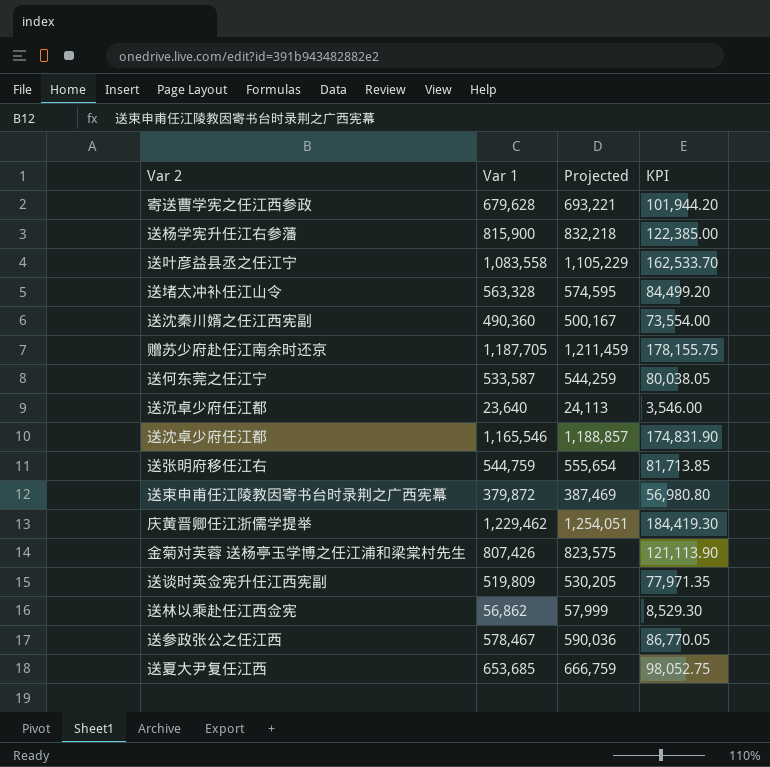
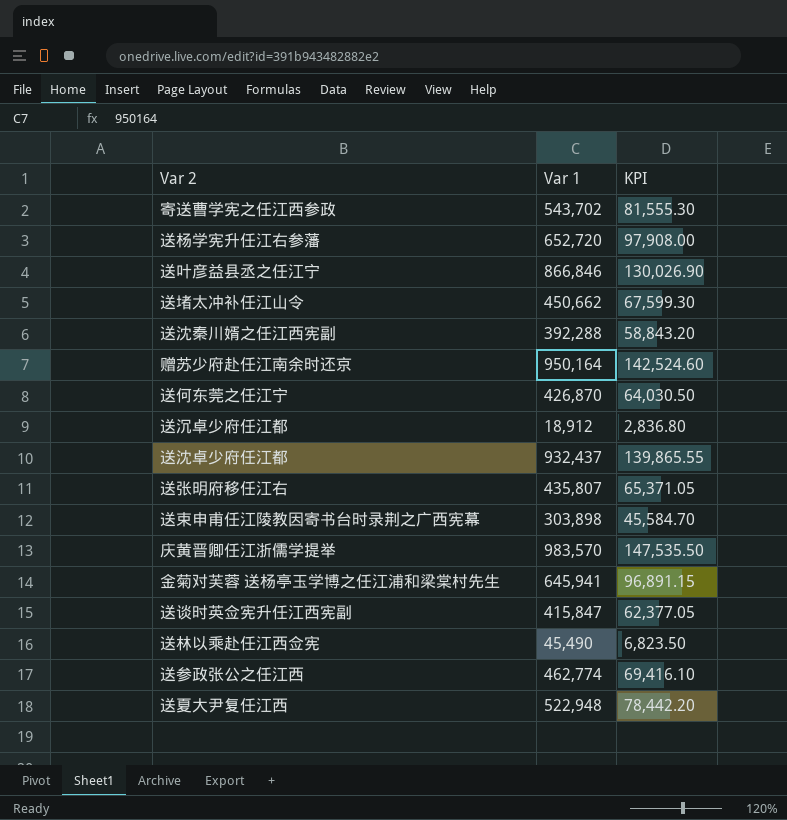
column Projected | formula: [Var 1] * 1.02 -> none
寄送曹学宪之任江西参政 | Var 1: 679,628 -> 543,702
寄送曹学宪之任江西参政 | KPI: 101,944.20 -> 81,555.30
送杨学宪升任江右参藩 | Var 1: 815,900 -> 652,720
送杨学宪升任江右参藩 | KPI: 122,385.00 -> 97,908.00
送叶彦益县丞之任江宁 | Var 1: 1,083,558 -> 866,846
送叶彦益县丞之任江宁 | KPI: 162,533.70 -> 130,026.90
送堵太冲补任江山令 | Var 1: 563,328 -> 450,662
送堵太冲补任江山令 | KPI: 84,499.20 -> 67,599.30
送沈秦川婿之任江西宪副 | Var 1: 490,360 -> 392,288
送沈秦川婿之任江西宪副 | KPI: 73,554.00 -> 58,843.20
赠苏少府赴任江南余时还京 | Var 1: 1,187,705 -> 950,164
赠苏少府赴任江南余时还京 | KPI: 178,155.75 -> 142,524.60
送何东莞之任江宁 | Var 1: 533,587 -> 426,870
送何东莞之任江宁 | KPI: 80,038.05 -> 64,030.50
送沉卓少府任江都 | Var 1: 23,640 -> 18,912
送沉卓少府任江都 | KPI: 3,546.00 -> 2,836.80
送沈卓少府任江都 | Var 1: 1,165,546 -> 932,437
送沈卓少府任江都 | KPI: 174,831.90 -> 139,865.55
送张明府移任江右 | Var 1: 544,759 -> 435,807
送张明府移任江右 | KPI: 81,713.85 -> 65,371.05
送束申甫任江陵教因寄书台时录荆之广西宪幕 | Var 1: 379,872 -> 303,898
送束申甫任江陵教因寄书台时录荆之广西宪幕 | KPI: 56,980.80 -> 45,584.70
庆黄晋卿任江浙儒学提举 | Var 1: 1,229,462 -> 983,570
庆黄晋卿任江浙儒学提举 | KPI: 184,419.30 -> 147,535.50
金菊对芙蓉 送杨亭玉学博之任江浦和梁棠村先生 | Var 1: 807,426 -> 645,941
金菊对芙蓉 送杨亭玉学博之任江浦和梁棠村先生 | KPI: 121,113.90 -> 96,891.15
送谈时英佥宪升任江西宪副 | Var 1: 519,809 -> 415,847
送谈时英佥宪升任江西宪副 | KPI: 77,971.35 -> 62,377.05
送林以乘赴任江西佥宪 | Var 1: 56,862 -> 45,490
送林以乘赴任江西佥宪 | KPI: 8,529.30 -> 6,823.50
送参政张公之任江西 | Var 1: 578,467 -> 462,774
送参政张公之任江西 | KPI: 86,770.05 -> 69,416.10
送夏大尹复任江西 | Var 1: 653,685 -> 522,948
送夏大尹复任江西 | KPI: 98,052.75 -> 78,442.20

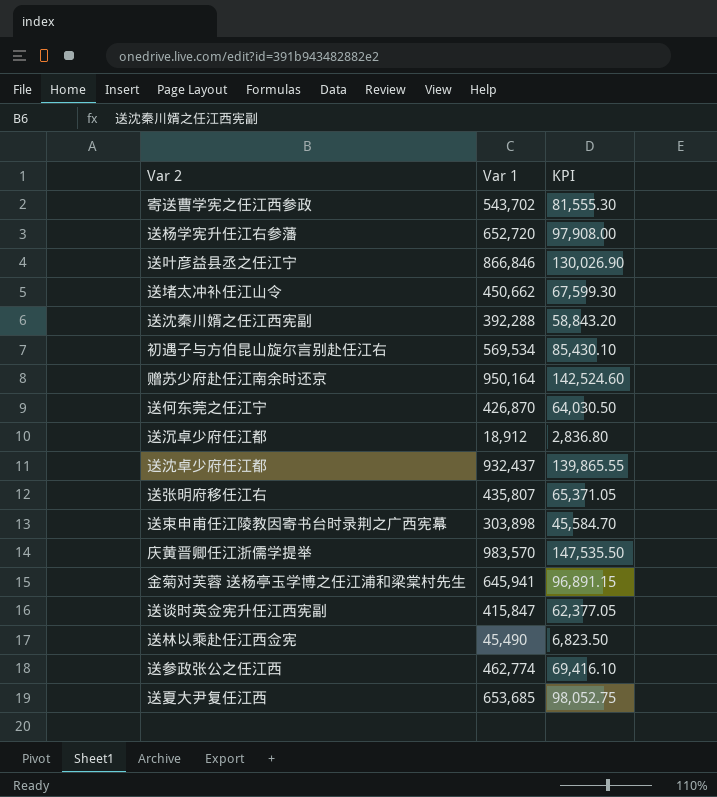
row 初遇子与方伯昆山旋尔言别赴任江右: none -> 569,534 | 85,430.10
送夏大尹复任江西 | Var 1: 522,948 -> 653,685
送夏大尹复任江西 | KPI: 78,442.20 -> 98,052.75

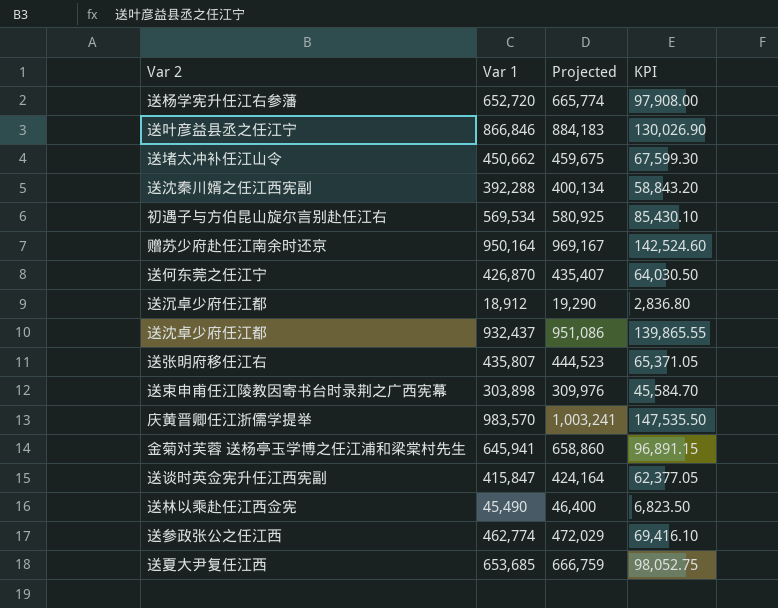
column Projected | formula: none -> [Var 1] * 1.02
row 寄送曹学宪之任江西参政: 543,702 | 81,555.30 -> none

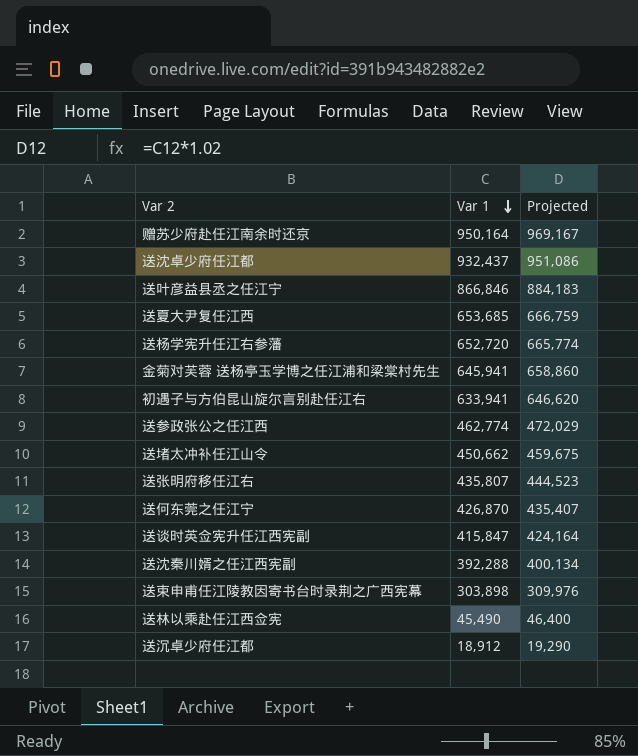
row order: none -> Var 1 descending
column KPI | formula: [Var 1] * 0.15 -> none
row 庆黄晋卿任江浙儒学提举: 983,570 | 1,003,241 | 147,535.50 -> none
初遇子与方伯昆山旋尔言别赴任江右 | Var 1: 569,534 -> 633,941
初遇子与方伯昆山旋尔言别赴任江右 | Projected: 580,925 -> 646,620

